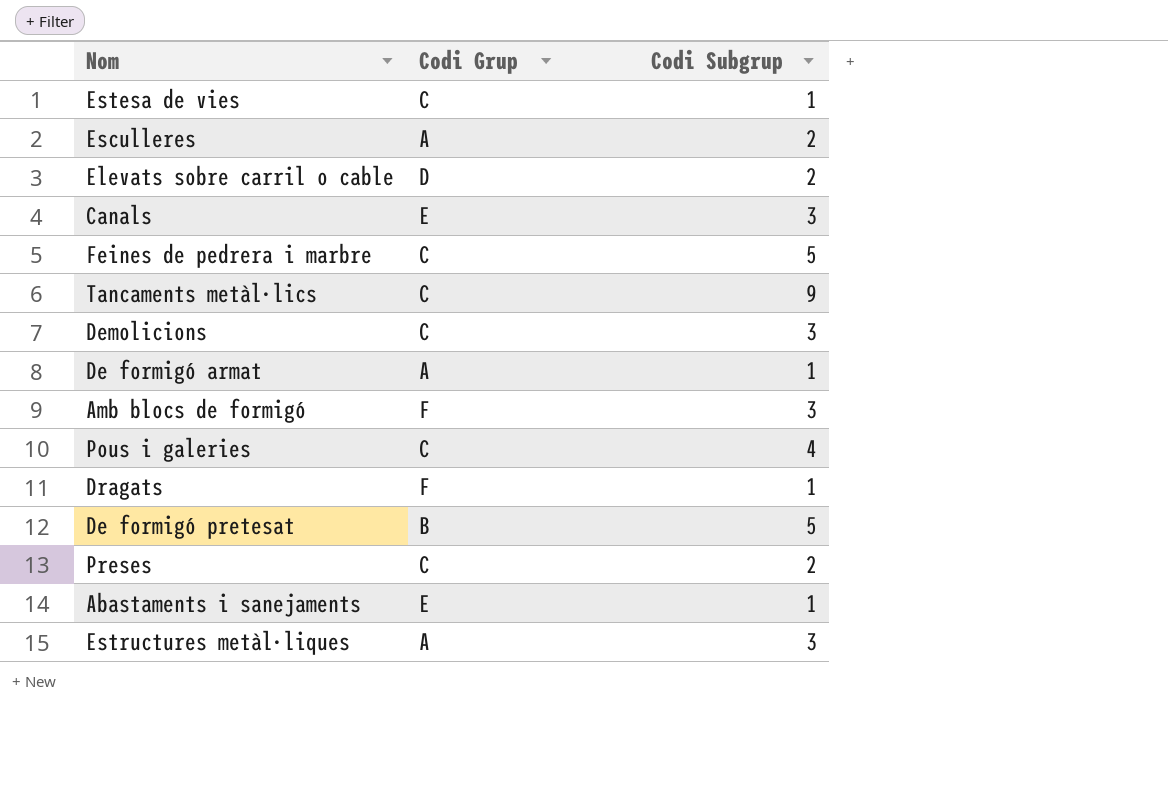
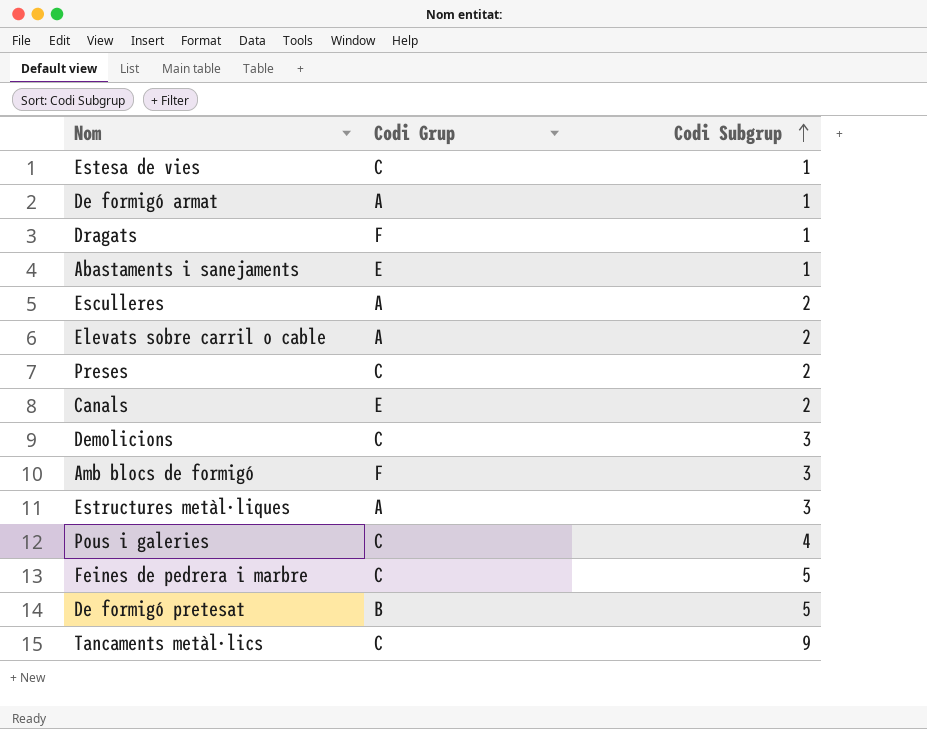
row order: none -> Codi Subgrup ascending
Elevats sobre carril o cable | Codi Grup: D -> A
Canals | Codi Subgrup: 3 -> 2

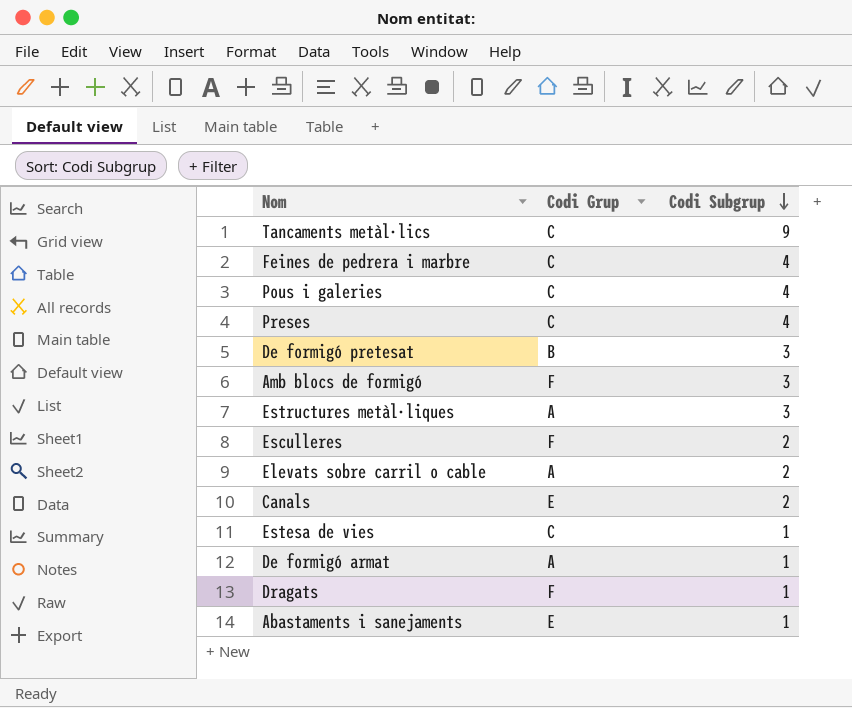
row order: Codi Subgrup ascending -> Codi Subgrup descending
row Demolicions: C | 3 -> none
Feines de pedrera i marbre | Codi Subgrup: 5 -> 4
Preses | Codi Subgrup: 2 -> 4
De formigó pretesat | Codi Subgrup: 5 -> 3
Esculleres | Codi Grup: A -> F

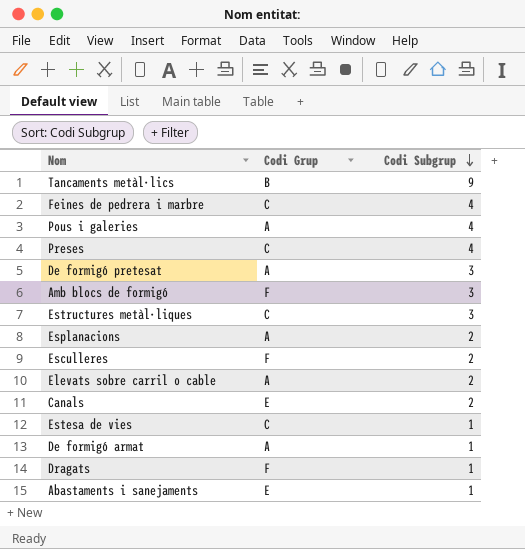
Tancaments metàl·lics | Codi Grup: C -> B
Pous i galeries | Codi Grup: C -> A
De formigó pretesat | Codi Grup: B -> A
Estructures metàl·liques | Codi Grup: A -> C
row Esplanacions: none -> A | 2

